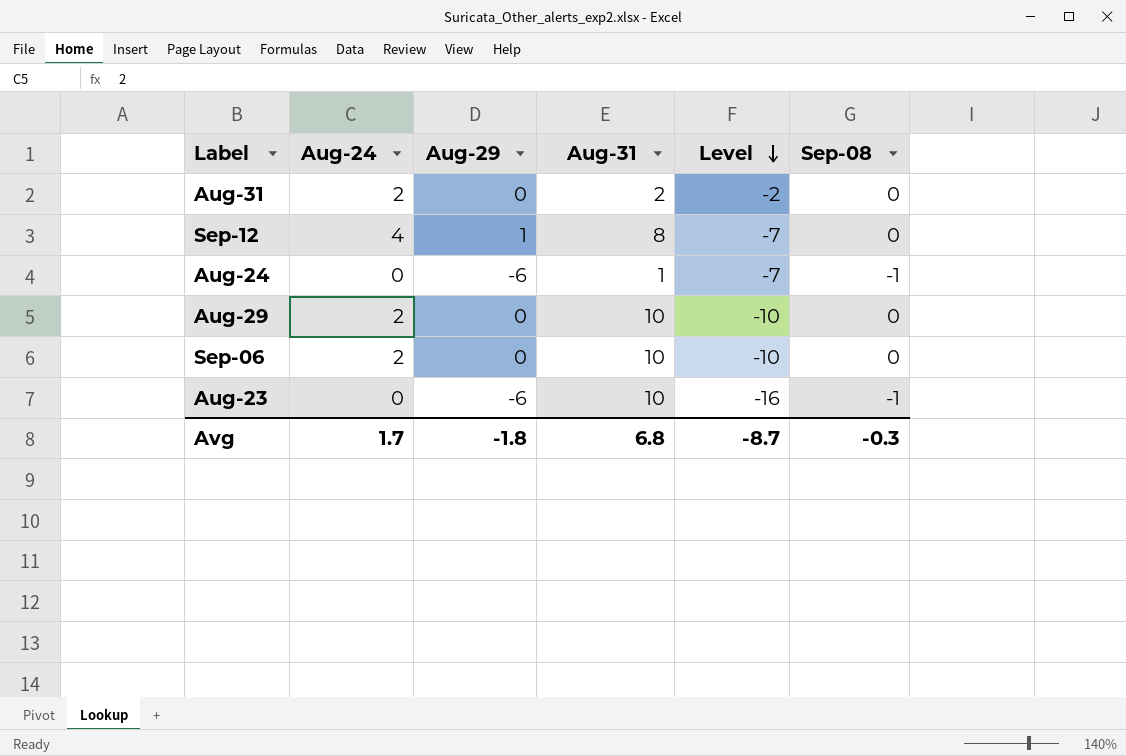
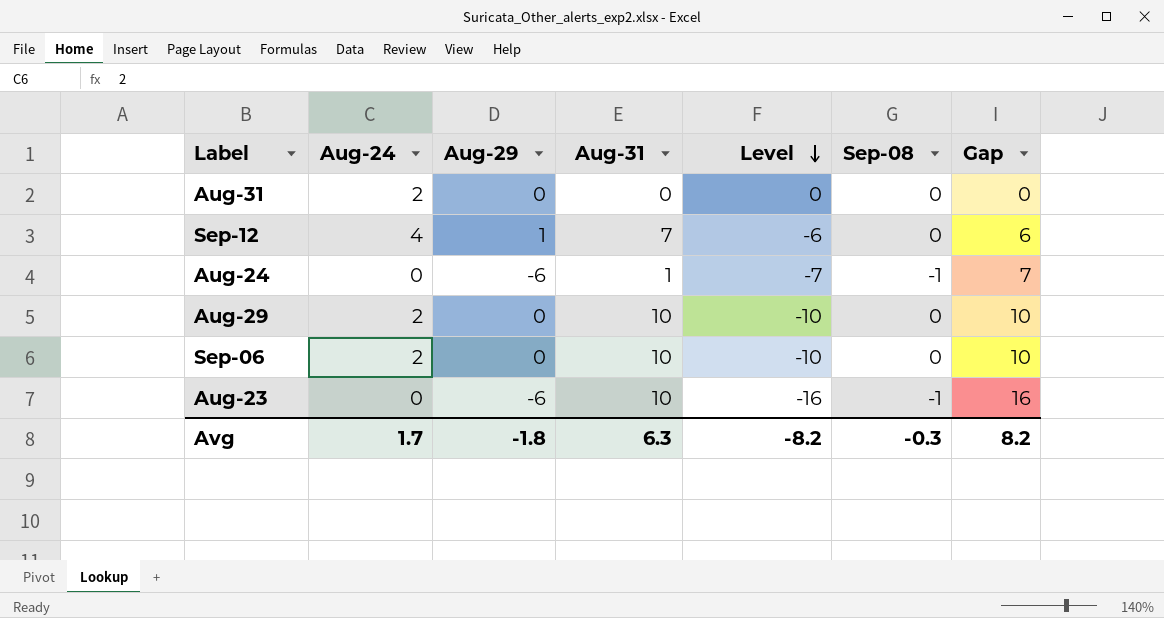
column Gap | formula: none -> [Aug-31] - [Aug-29]
Aug-31 | Aug-31: 2 -> 0
Aug-31 | Level: -2 -> 0
Sep-12 | Aug-31: 8 -> 7
Sep-12 | Level: -7 -> -6
Avg | Aug-31: 6.8 -> 6.3
Avg | Level: -8.7 -> -8.2

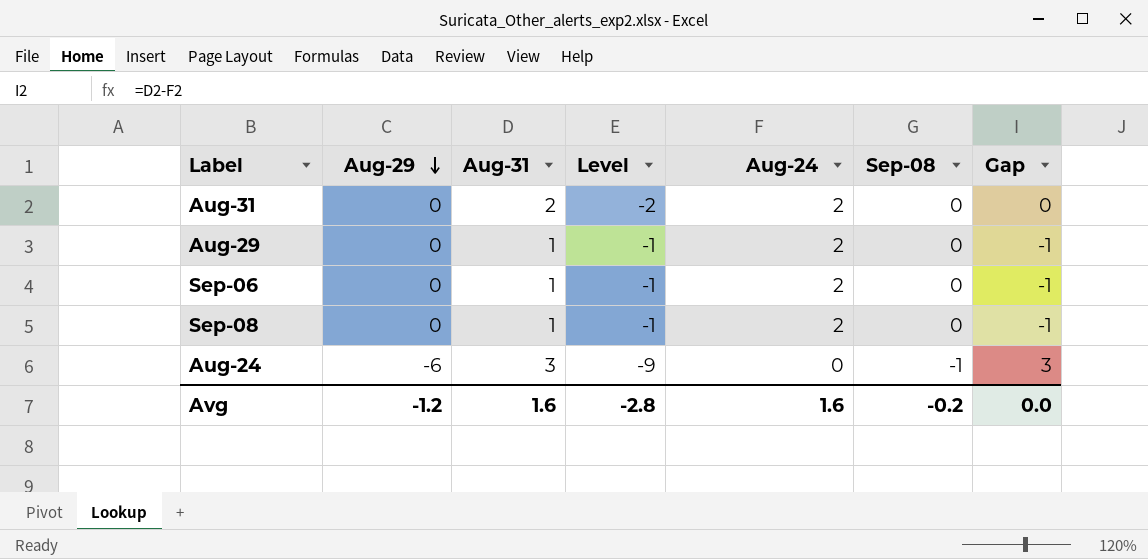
row order: Level descending -> Aug-29 descending
column Aug-24 | position: 2 -> 5
column Gap | formula: [Aug-31] - [Aug-29] -> [Aug-31] - [Aug-24]
row Sep-12: 4 | 1 | 7 | -6 | 0 | 6 -> none
row Aug-23: 0 | -6 | 10 | -16 | -1 | 16 -> none
Aug-31 | Aug-31: 0 -> 2
Aug-31 | Level: 0 -> -2
Aug-29 | Aug-31: 10 -> 1
Aug-29 | Level: -10 -> -1
Sep-06 | Aug-31: 10 -> 1
Sep-06 | Level: -10 -> -1
row Sep-08: none -> 0 | 1 | -1 | 2 | 0 | -1
Aug-24 | Aug-31: 1 -> 3
Aug-24 | Level: -7 -> -9
Avg | Aug-29: -1.8 -> -1.2
Avg | Aug-31: 6.3 -> 1.6
Avg | Level: -8.2 -> -2.8
Avg | Aug-24: 1.7 -> 1.6
Avg | Sep-08: -0.3 -> -0.2
Avg | Gap: 8.2 -> 0.0

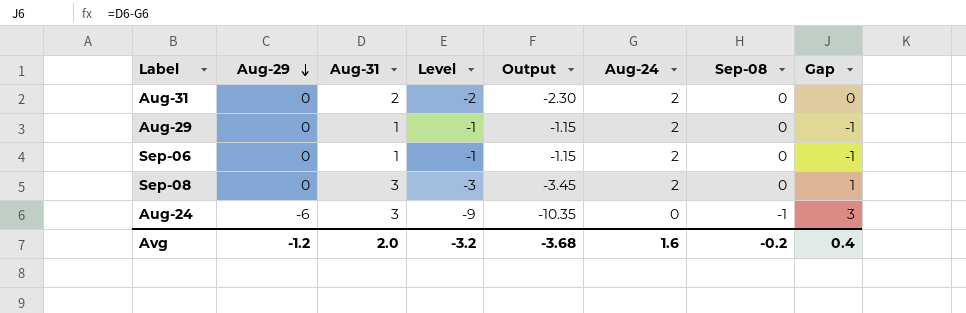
column Output | formula: none -> [Level] * 1.15
Sep-08 | Aug-31: 1 -> 3
Sep-08 | Level: -1 -> -3
Sep-08 | Gap: -1 -> 1
Avg | Aug-31: 1.6 -> 2.0
Avg | Level: -2.8 -> -3.2
Avg | Gap: 0.0 -> 0.4

